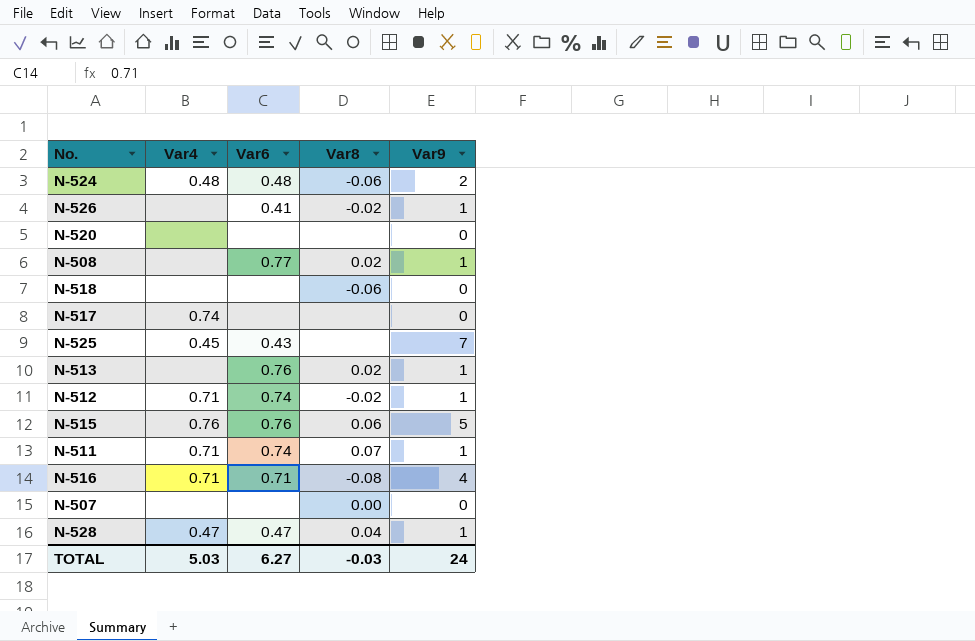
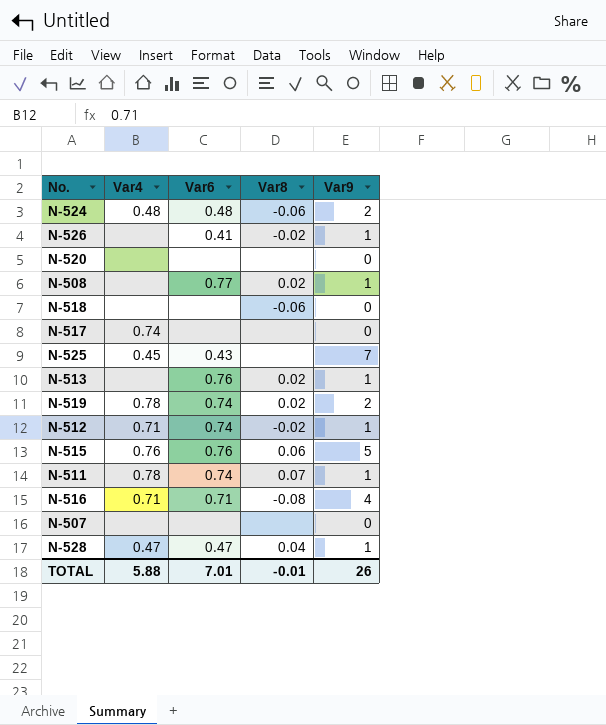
row N-519: none -> 0.78 | 0.74 | 0.02 | 2
N-511 | Var4: 0.71 -> 0.78
N-507 | Var8: 0.00 -> none
TOTAL | Var4: 5.03 -> 5.88
TOTAL | Var6: 6.27 -> 7.01
TOTAL | Var8: -0.03 -> -0.01
TOTAL | Var9: 24 -> 26

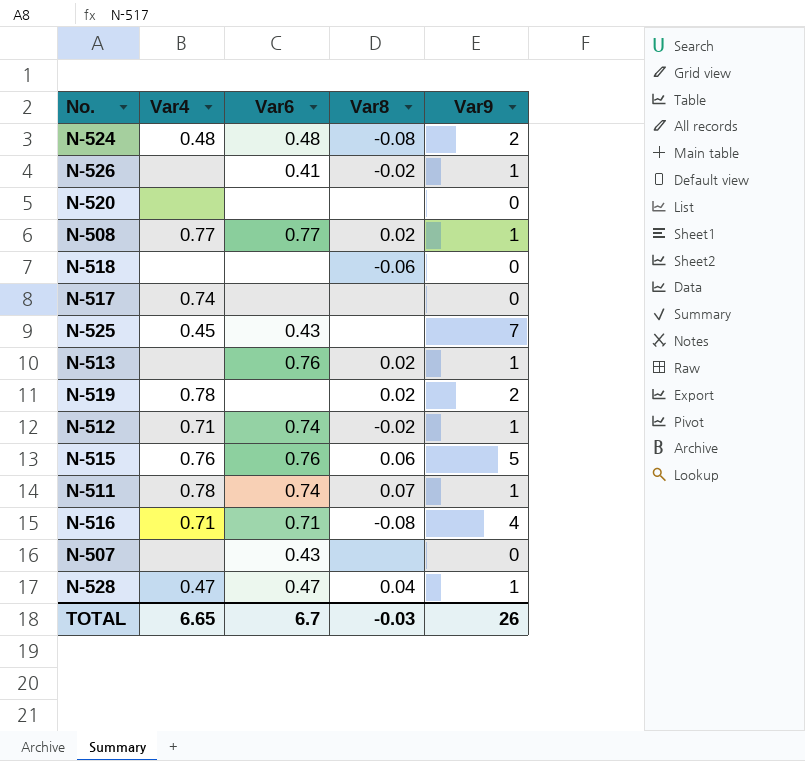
N-524 | Var8: -0.06 -> -0.08
N-508 | Var4: none -> 0.77
N-519 | Var6: 0.74 -> none
N-507 | Var6: none -> 0.43
TOTAL | Var4: 5.88 -> 6.65
TOTAL | Var6: 7.01 -> 6.7
TOTAL | Var8: -0.01 -> -0.03

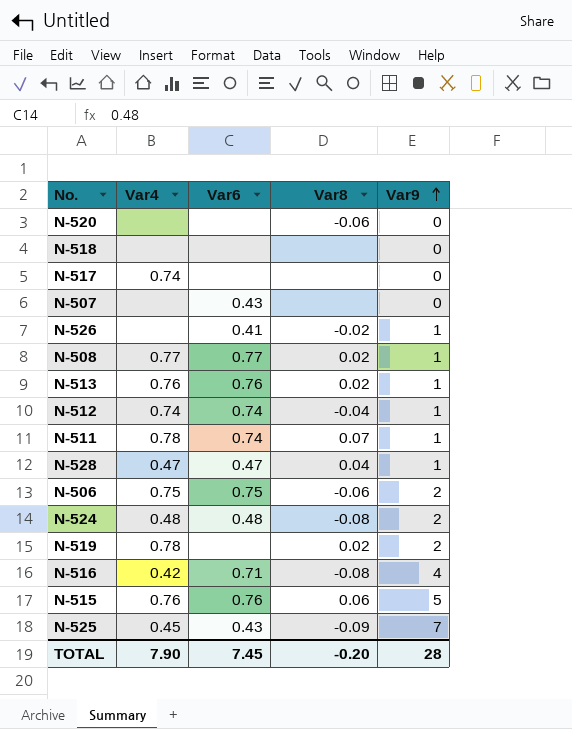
row order: none -> Var9 ascending
N-520 | Var8: none -> -0.06
N-518 | Var8: -0.06 -> none
N-513 | Var4: none -> 0.76
N-512 | Var4: 0.71 -> 0.74
N-512 | Var8: -0.02 -> -0.04
row N-506: none -> 0.75 | 0.75 | -0.06 | 2
N-516 | Var4: 0.71 -> 0.42
N-525 | Var8: none -> -0.09
TOTAL | Var4: 6.65 -> 7.90
TOTAL | Var6: 6.7 -> 7.45
TOTAL | Var8: -0.03 -> -0.20
TOTAL | Var9: 26 -> 28

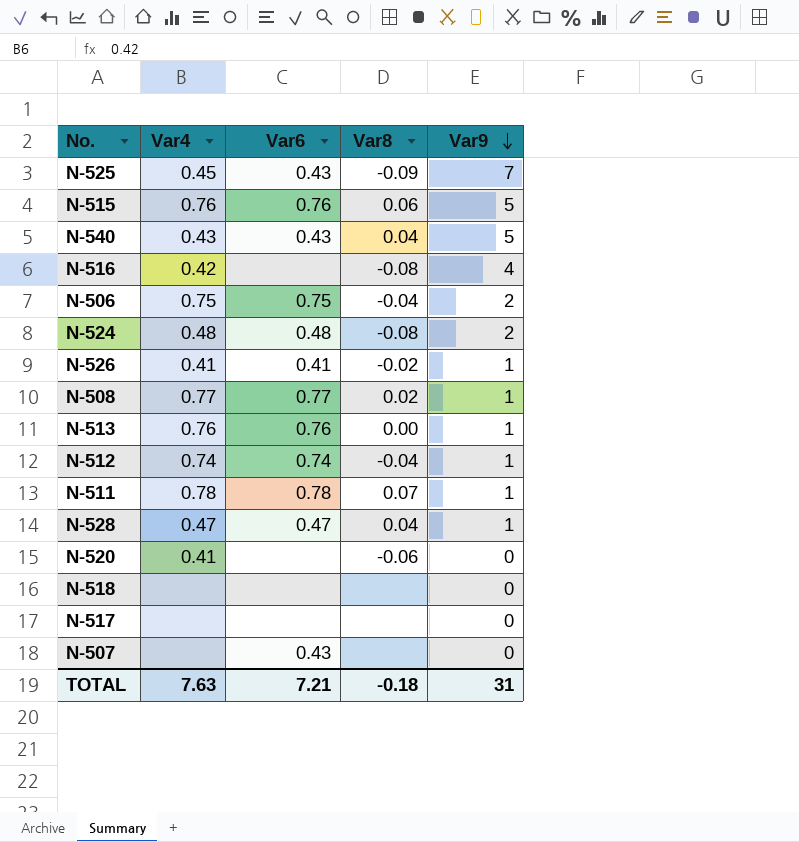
row order: Var9 ascending -> Var9 descending
row N-519: 0.78 | none | 0.02 | 2 -> none
row N-540: none -> 0.43 | 0.43 | 0.04 | 5
N-516 | Var6: 0.71 -> none
N-506 | Var8: -0.06 -> -0.04
N-526 | Var4: none -> 0.41
N-513 | Var8: 0.02 -> 0.00
N-511 | Var6: 0.74 -> 0.78
N-520 | Var4: none -> 0.41
N-517 | Var4: 0.74 -> none
TOTAL | Var4: 7.90 -> 7.63
TOTAL | Var6: 7.45 -> 7.21
TOTAL | Var8: -0.20 -> -0.18
TOTAL | Var9: 28 -> 31

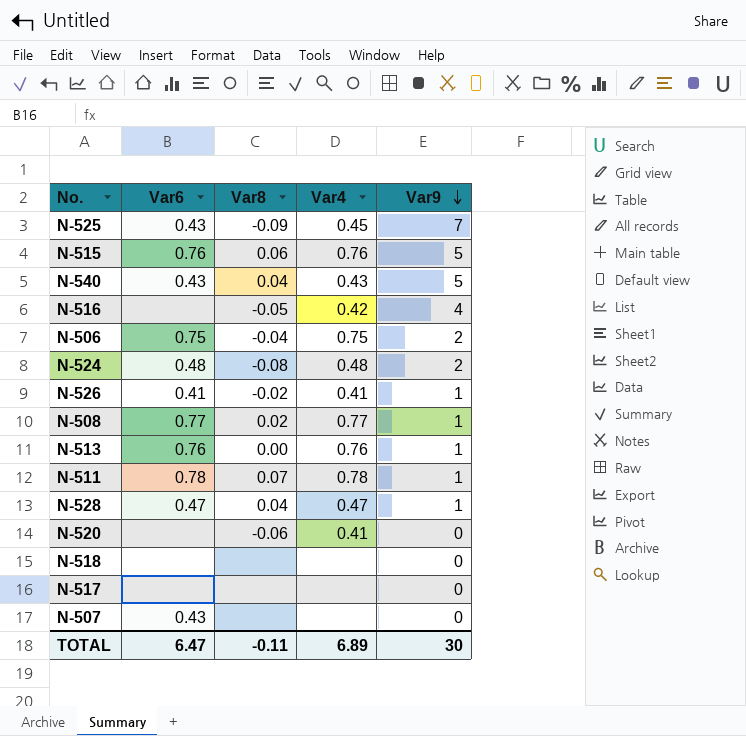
column Var4 | position: 2 -> 4
row N-512: 0.74 | 0.74 | -0.04 | 1 -> none
N-516 | Var8: -0.08 -> -0.05
TOTAL | Var6: 7.21 -> 6.47
TOTAL | Var8: -0.18 -> -0.11
TOTAL | Var4: 7.63 -> 6.89
TOTAL | Var9: 31 -> 30

